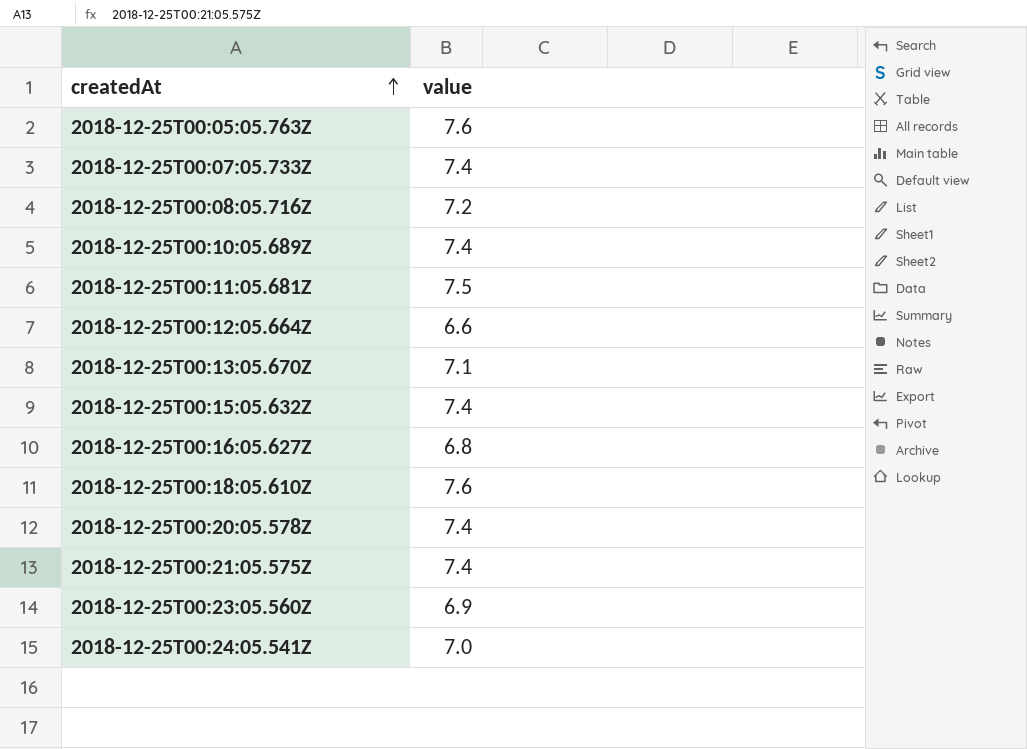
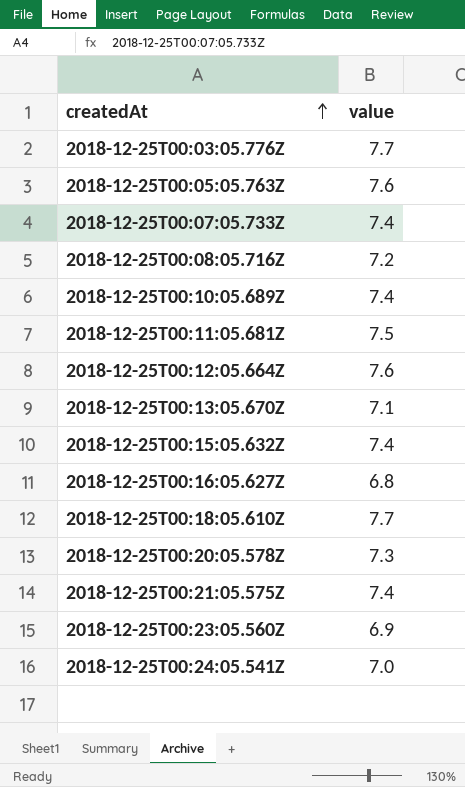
row 2018-12-25T00:03:05.776Z: none -> 7.7
2018-12-25T00:12:05.664Z | value: 6.6 -> 7.6
2018-12-25T00:18:05.610Z | value: 7.6 -> 7.7
2018-12-25T00:20:05.578Z | value: 7.4 -> 7.3

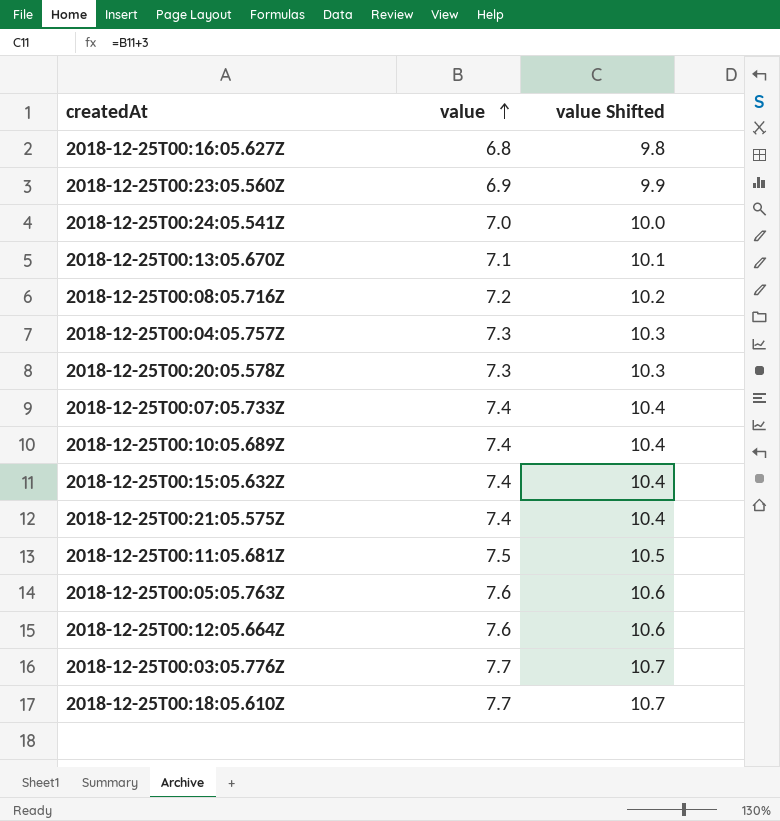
row order: createdAt ascending -> value ascending
column value Shifted | formula: none -> [value] + 3
row 2018-12-25T00:04:05.757Z: none -> 7.3 | 10.3

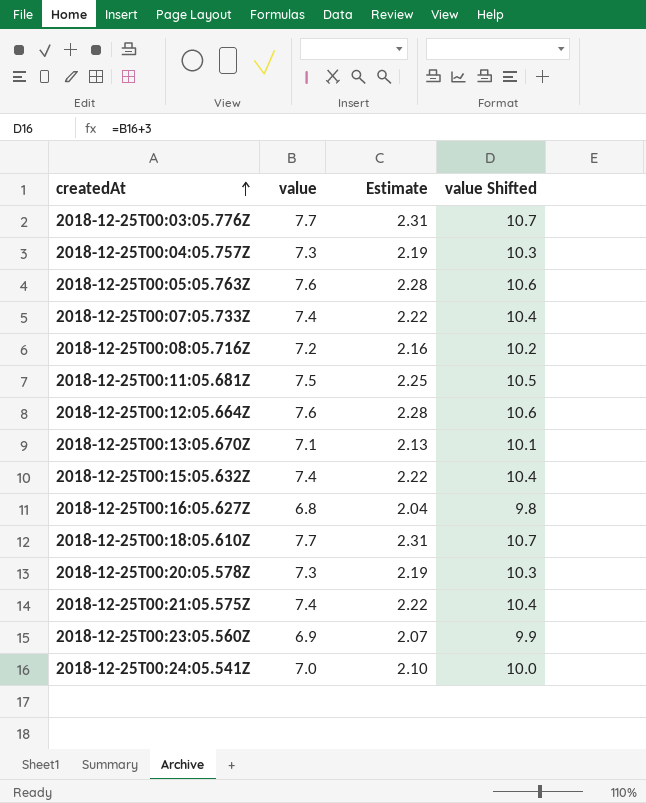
row order: value ascending -> createdAt ascending
column Estimate | formula: none -> [value] * 0.3
row 2018-12-25T00:10:05.689Z: 7.4 | 10.4 -> none

